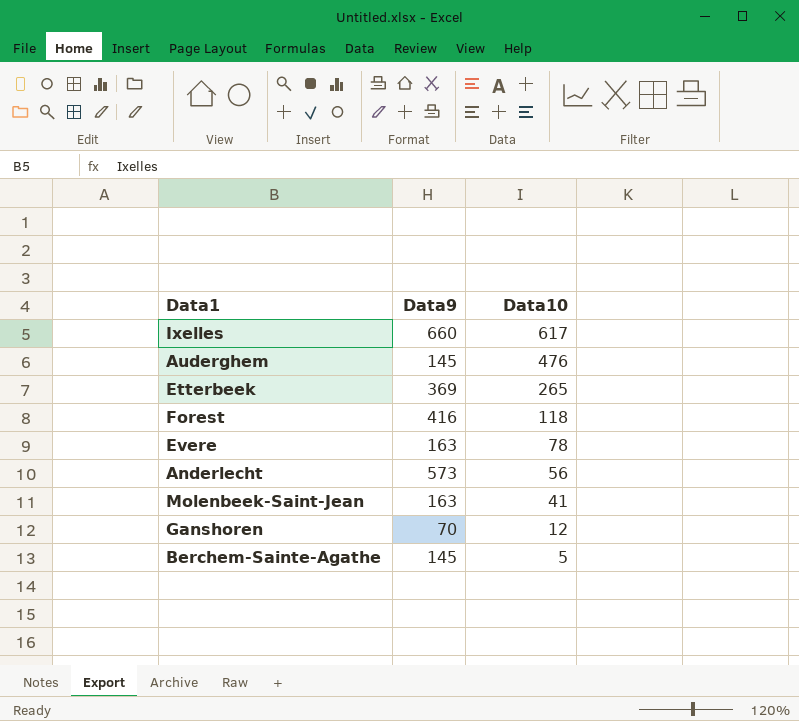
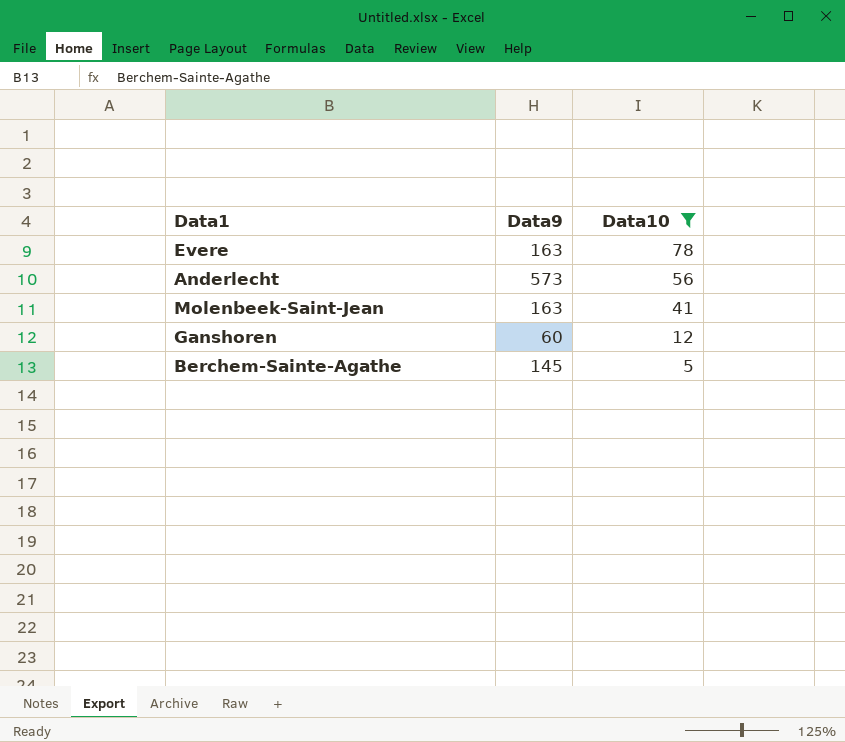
filter: none -> Data10 <= 78
Ganshoren | Data9: 70 -> 60

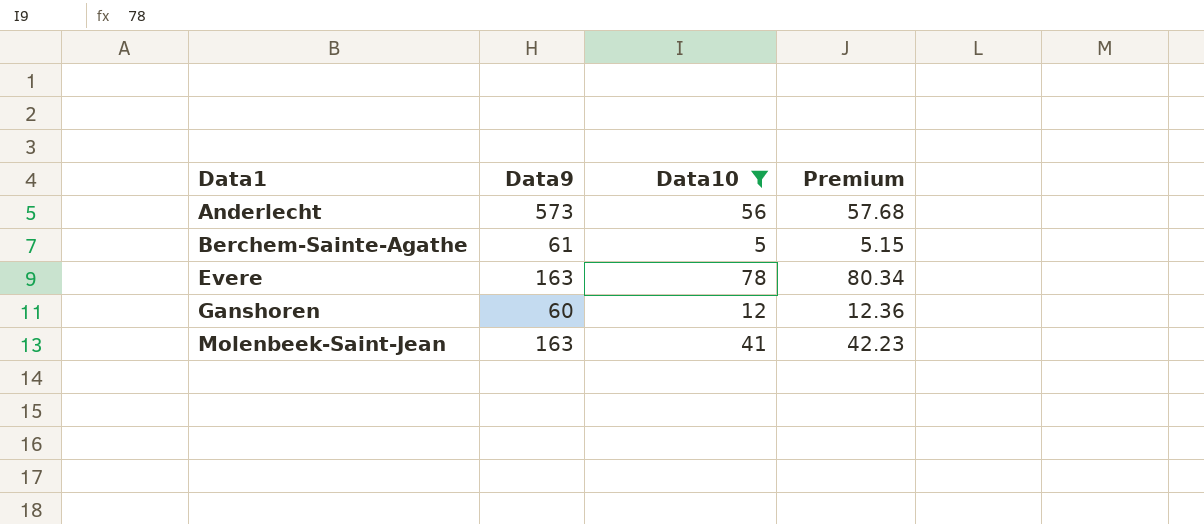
row order: Data10 descending -> Data1 ascending
column Premium | formula: none -> [Data10] * 1.03
Berchem-Sainte-Agathe | Data9: 145 -> 61

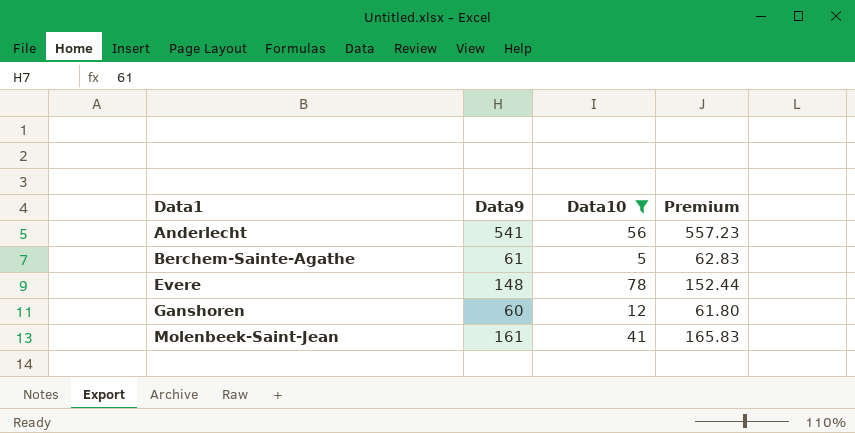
column Premium | formula: [Data10] * 1.03 -> [Data9] * 1.03
Anderlecht | Data9: 573 -> 541
Evere | Data9: 163 -> 148
Molenbeek-Saint-Jean | Data9: 163 -> 161

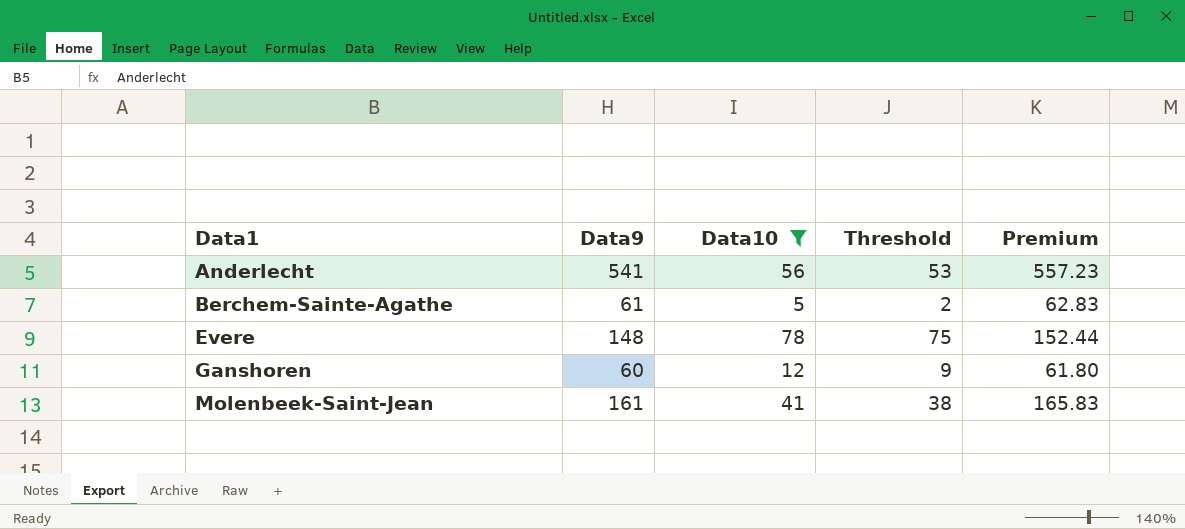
column Threshold | formula: none -> [Data10] - 3

